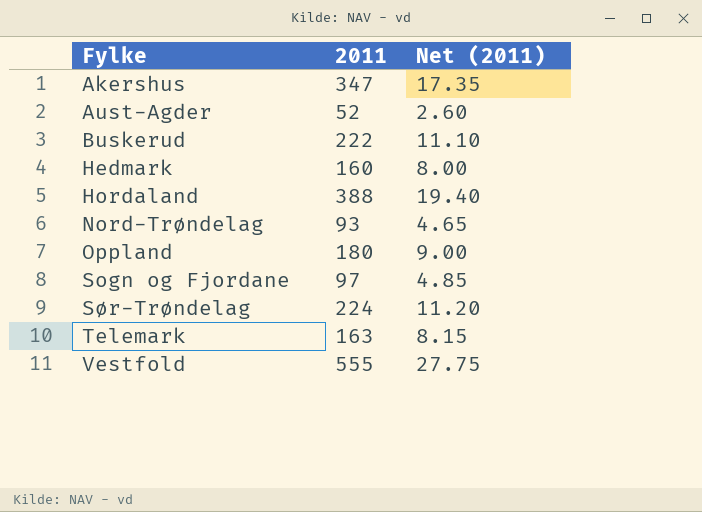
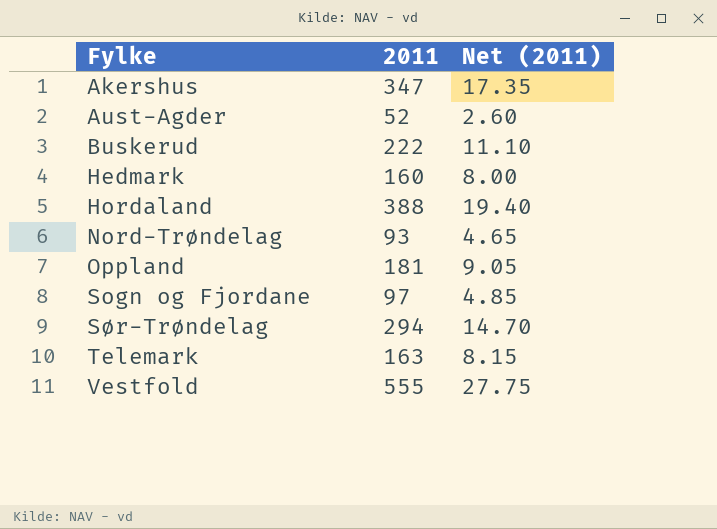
Oppland | 2011: 180 -> 181
Oppland | Net (2011): 9.00 -> 9.05
Sør-Trøndelag | 2011: 224 -> 294
Sør-Trøndelag | Net (2011): 11.20 -> 14.70

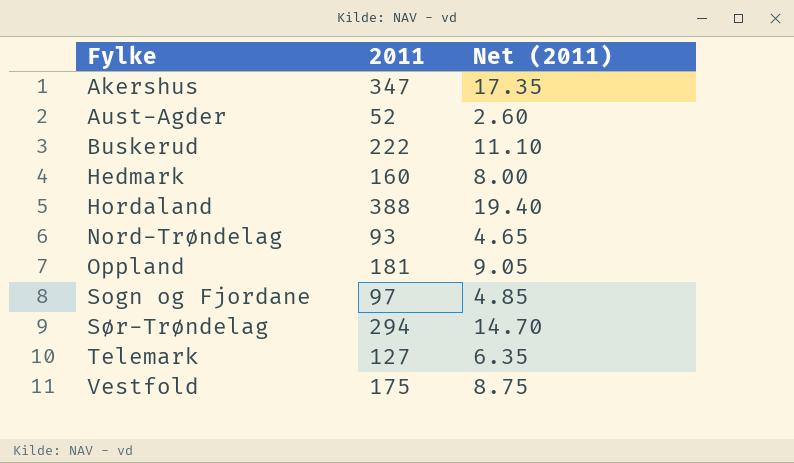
Telemark | 2011: 163 -> 127
Telemark | Net (2011): 8.15 -> 6.35
Vestfold | 2011: 555 -> 175
Vestfold | Net (2011): 27.75 -> 8.75

